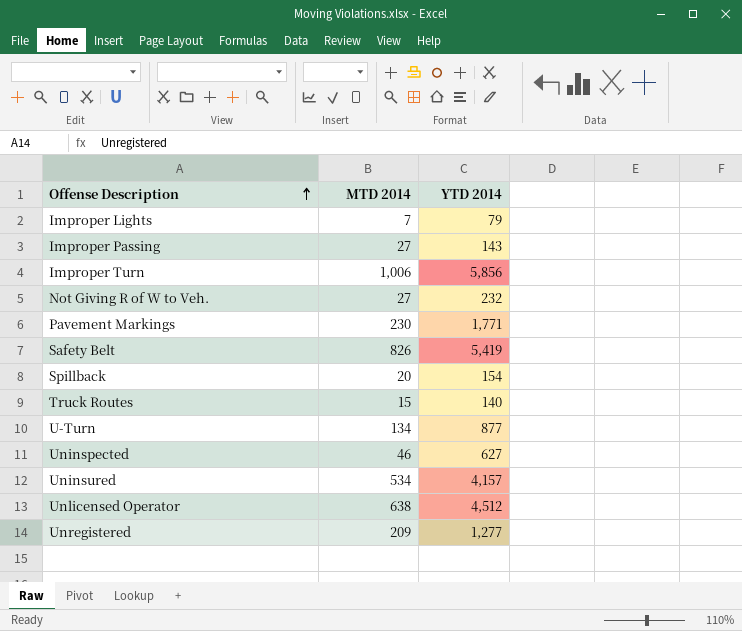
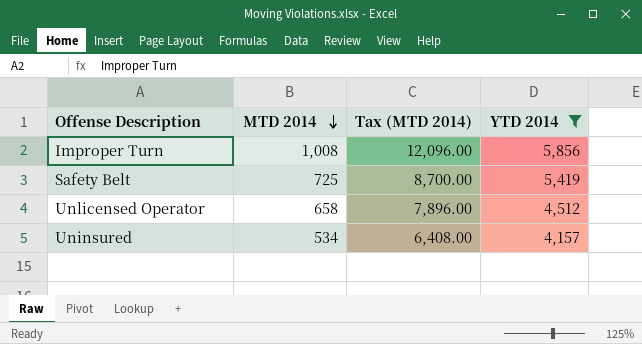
filter: none -> YTD 2014 >= 4,157
row order: Offense Description ascending -> MTD 2014 descending
column Tax (MTD 2014) | formula: none -> [MTD 2014] * 12
Improper Turn | MTD 2014: 1,006 -> 1,008
Safety Belt | MTD 2014: 826 -> 725
Unlicensed Operator | MTD 2014: 638 -> 658

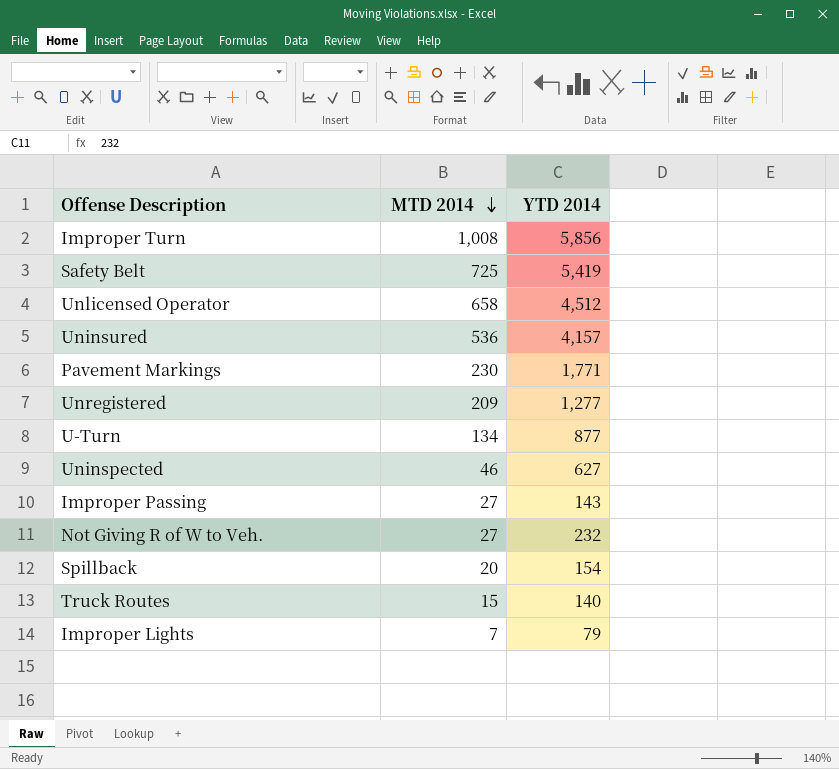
filter: YTD 2014 >= 4,157 -> none
column Tax (MTD 2014) | formula: [MTD 2014] * 12 -> none
Uninsured | MTD 2014: 534 -> 536

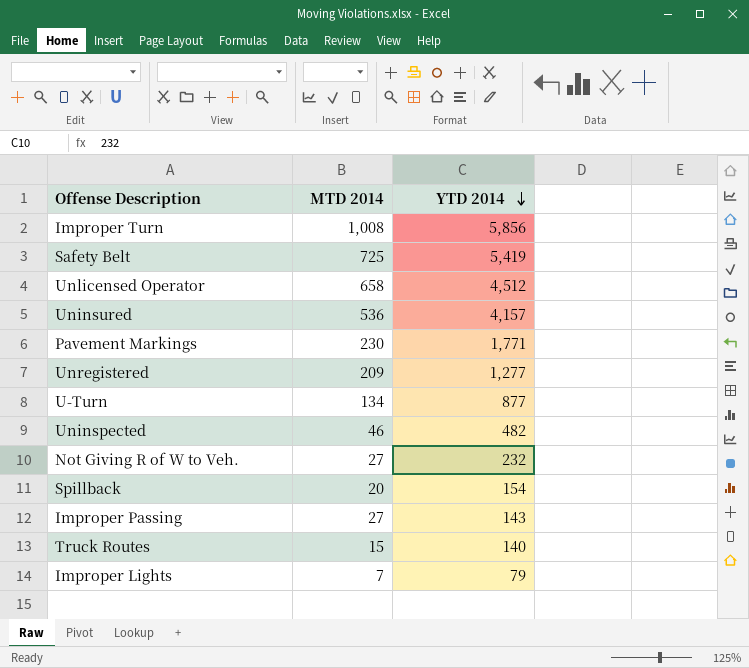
row order: MTD 2014 descending -> YTD 2014 descending
Uninspected | YTD 2014: 627 -> 482

